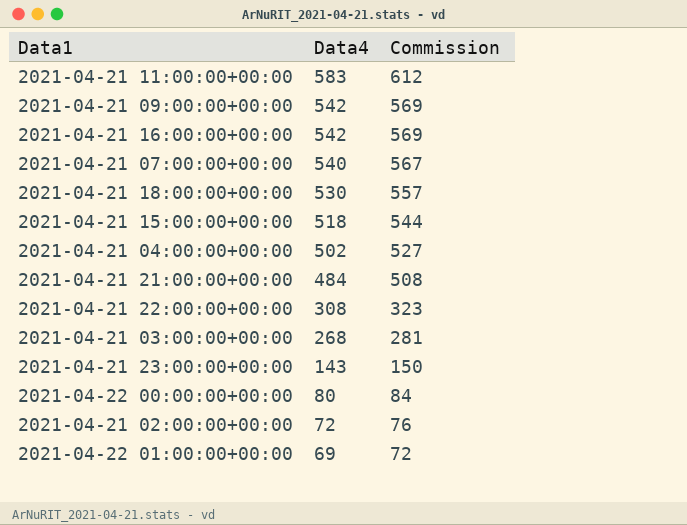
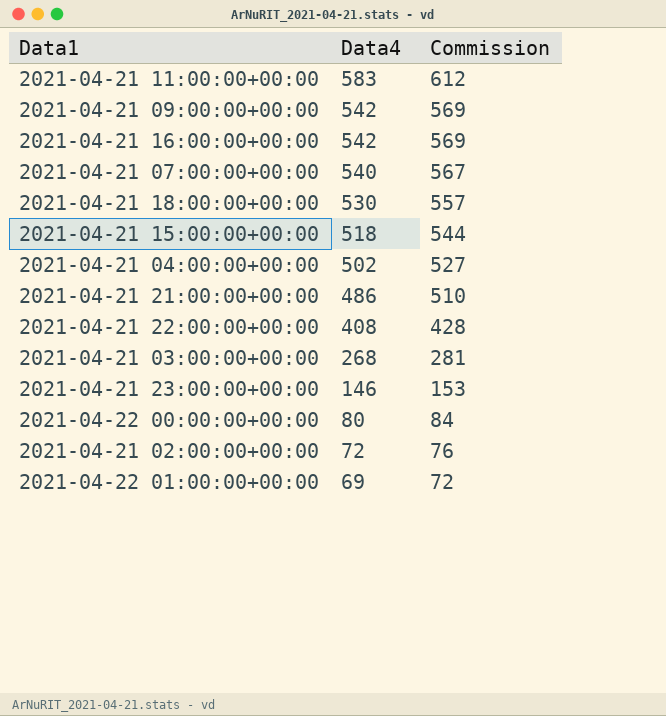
2021-04-21 21:00:00+00:00 | Data4: 484 -> 486
2021-04-21 21:00:00+00:00 | Commission: 508 -> 510
2021-04-21 22:00:00+00:00 | Data4: 308 -> 408
2021-04-21 22:00:00+00:00 | Commission: 323 -> 428
2021-04-21 23:00:00+00:00 | Data4: 143 -> 146
2021-04-21 23:00:00+00:00 | Commission: 150 -> 153

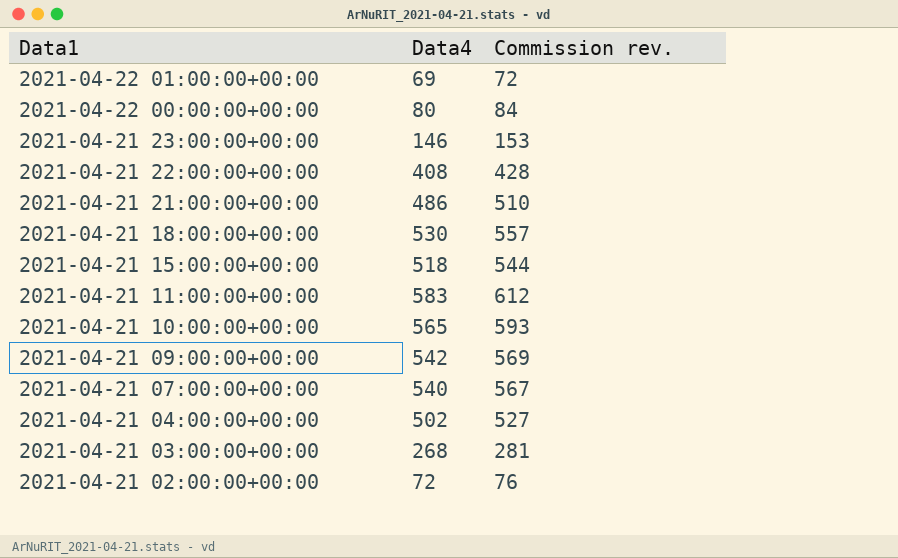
row order: Data4 descending -> Data1 descending
column name: Commission -> Commission rev.
row 2021-04-21 16:00:00+00:00: 542 | 569 -> none
row 2021-04-21 10:00:00+00:00: none -> 565 | 593

